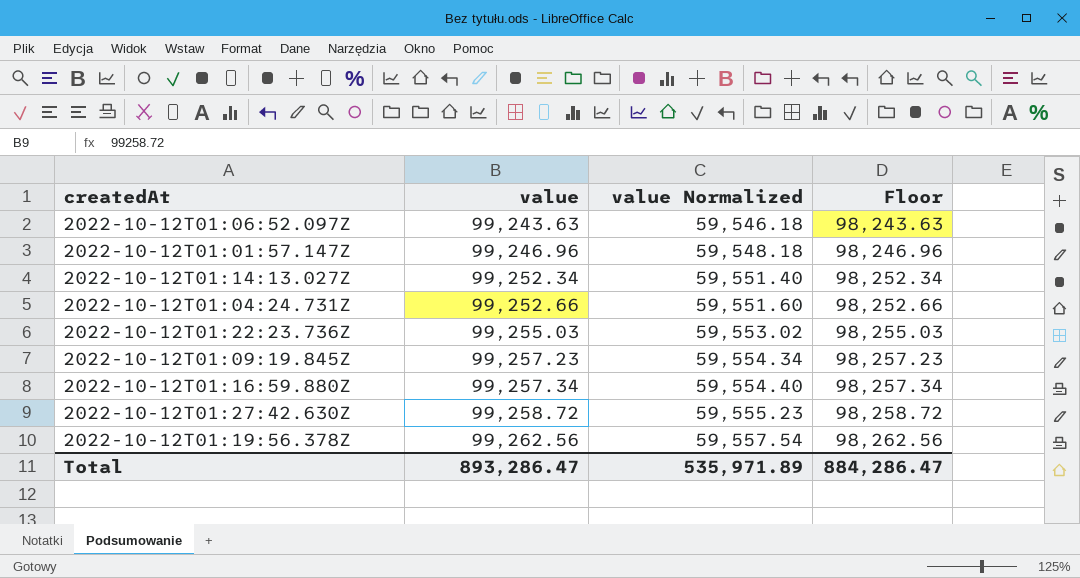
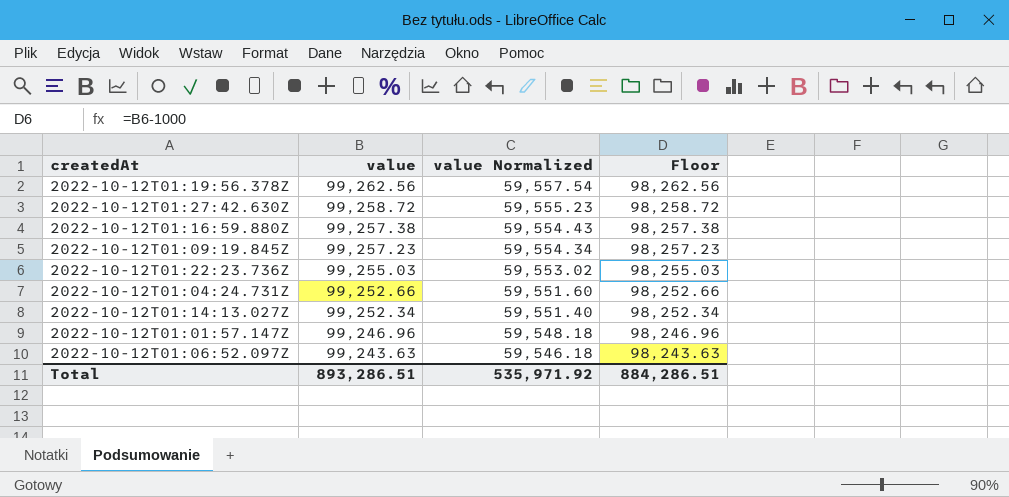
row order: value ascending -> value descending
2022-10-12T01:16:59.880Z | value: 99,257.34 -> 99,257.38
2022-10-12T01:16:59.880Z | value Normalized: 59,554.40 -> 59,554.43
2022-10-12T01:16:59.880Z | Floor: 98,257.34 -> 98,257.38
Total | value: 893,286.47 -> 893,286.51
Total | value Normalized: 535,971.89 -> 535,971.92
Total | Floor: 884,286.47 -> 884,286.51

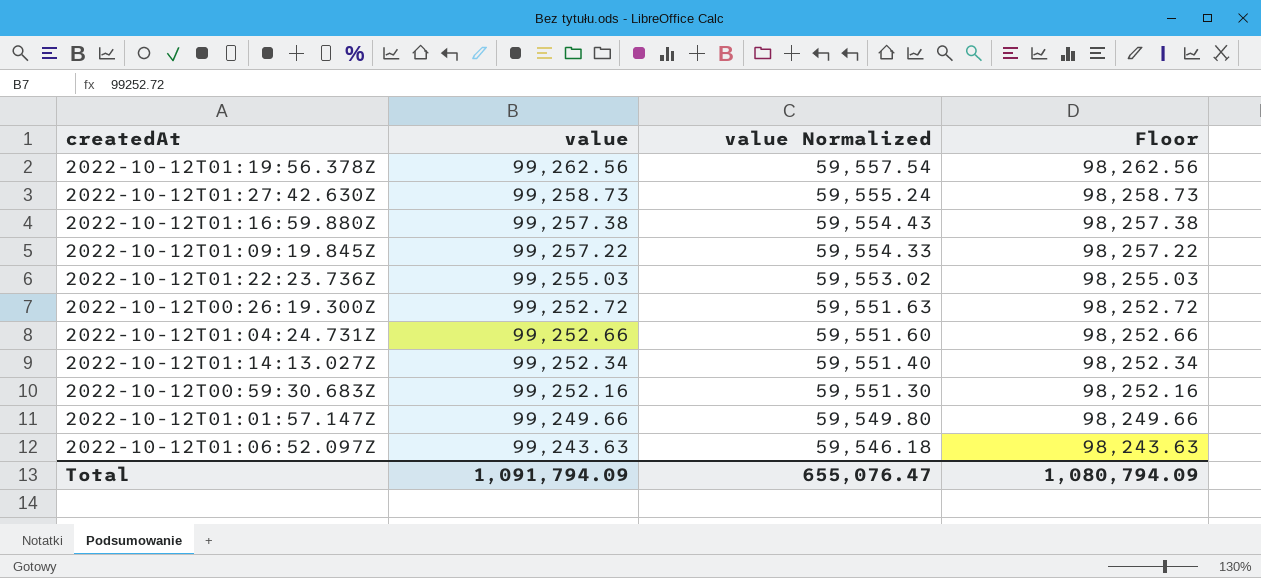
2022-10-12T01:27:42.630Z | value: 99,258.72 -> 99,258.73
2022-10-12T01:27:42.630Z | value Normalized: 59,555.23 -> 59,555.24
2022-10-12T01:27:42.630Z | Floor: 98,258.72 -> 98,258.73
2022-10-12T01:09:19.845Z | value: 99,257.23 -> 99,257.22
2022-10-12T01:09:19.845Z | value Normalized: 59,554.34 -> 59,554.33
2022-10-12T01:09:19.845Z | Floor: 98,257.23 -> 98,257.22
row 2022-10-12T00:26:19.300Z: none -> 99,252.72 | 59,551.63 | 98,252.72
row 2022-10-12T00:59:30.683Z: none -> 99,252.16 | 59,551.30 | 98,252.16
2022-10-12T01:01:57.147Z | value: 99,246.96 -> 99,249.66
2022-10-12T01:01:57.147Z | value Normalized: 59,548.18 -> 59,549.80
2022-10-12T01:01:57.147Z | Floor: 98,246.96 -> 98,249.66
Total | value: 893,286.51 -> 1,091,794.09
Total | value Normalized: 535,971.92 -> 655,076.47
Total | Floor: 884,286.51 -> 1,080,794.09

